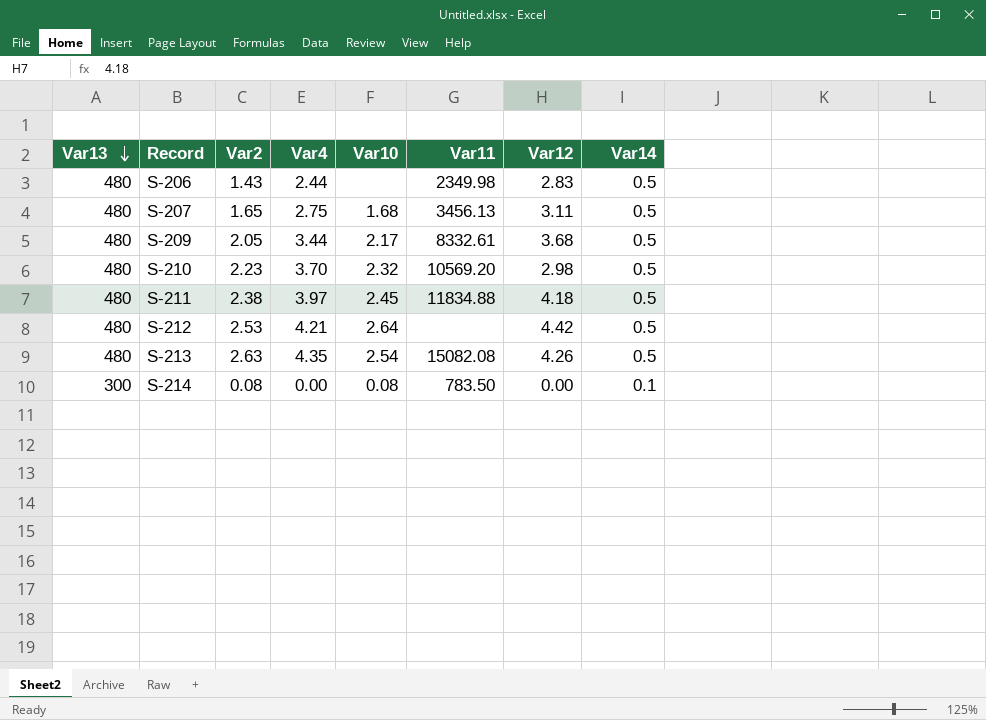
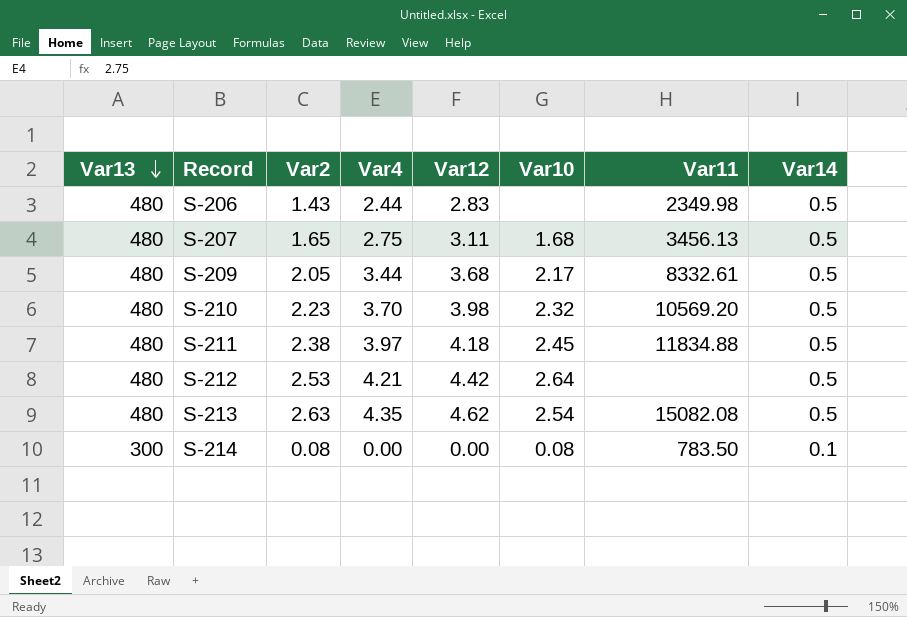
column Var12 | position: 7 -> 5
S-210 | Var12: 2.98 -> 3.98
S-213 | Var12: 4.26 -> 4.62

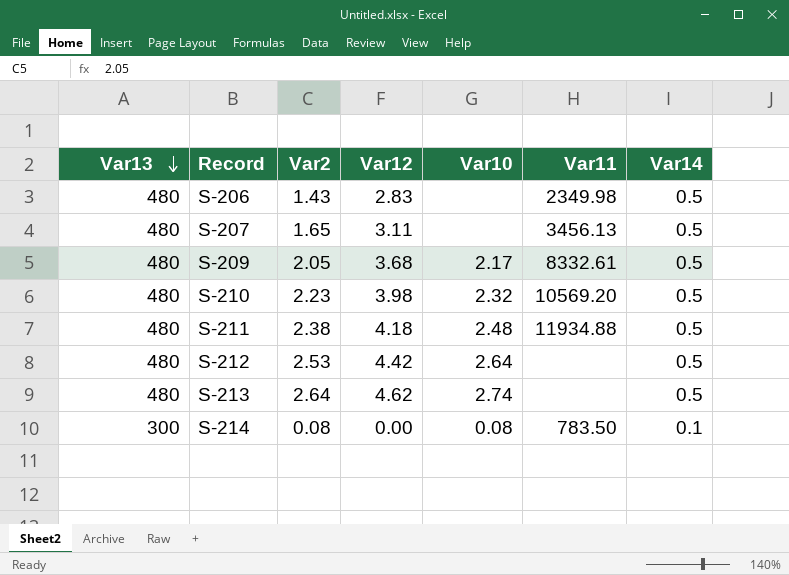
column Var4 | position: 4 -> none
S-207 | Var10: 1.68 -> none
S-211 | Var10: 2.45 -> 2.48
S-211 | Var11: 11834.88 -> 11934.88
S-213 | Var2: 2.63 -> 2.64
S-213 | Var10: 2.54 -> 2.74
S-213 | Var11: 15082.08 -> none

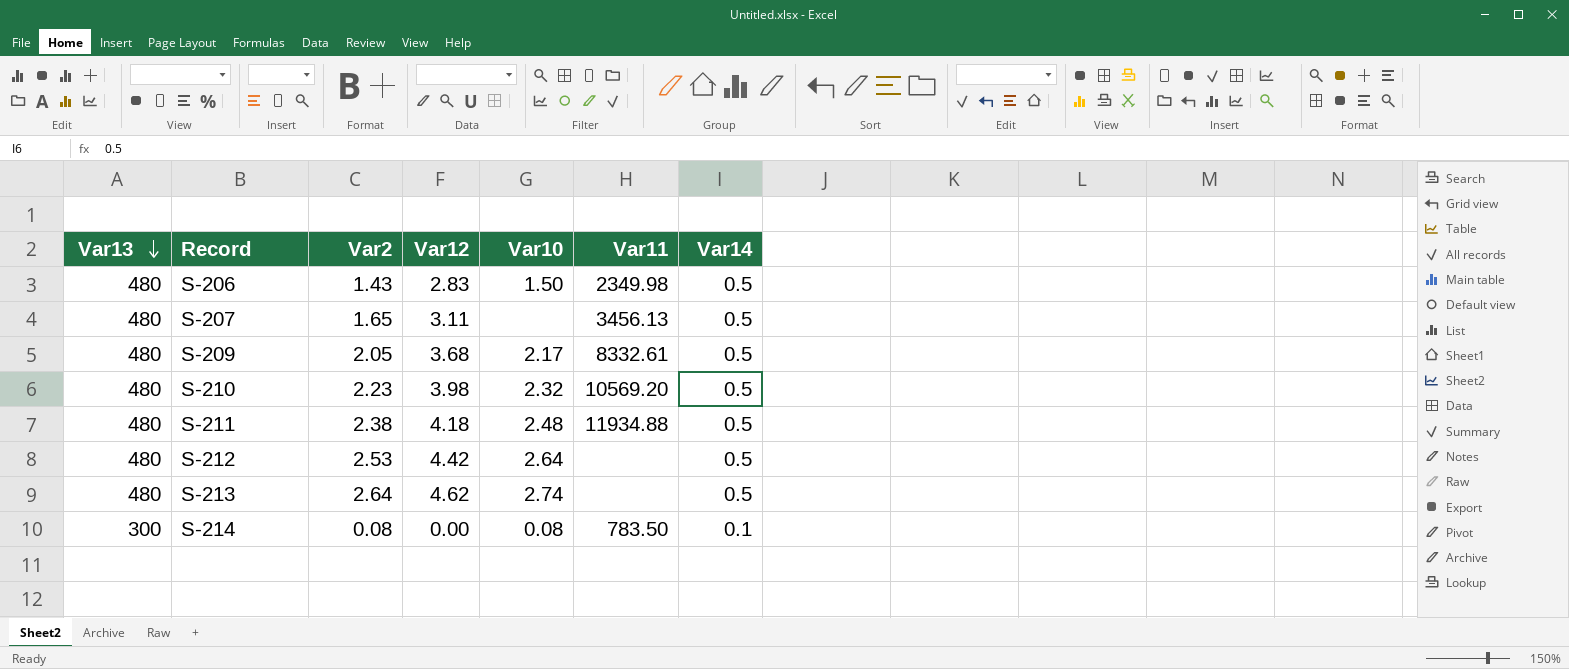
S-206 | Var10: none -> 1.50

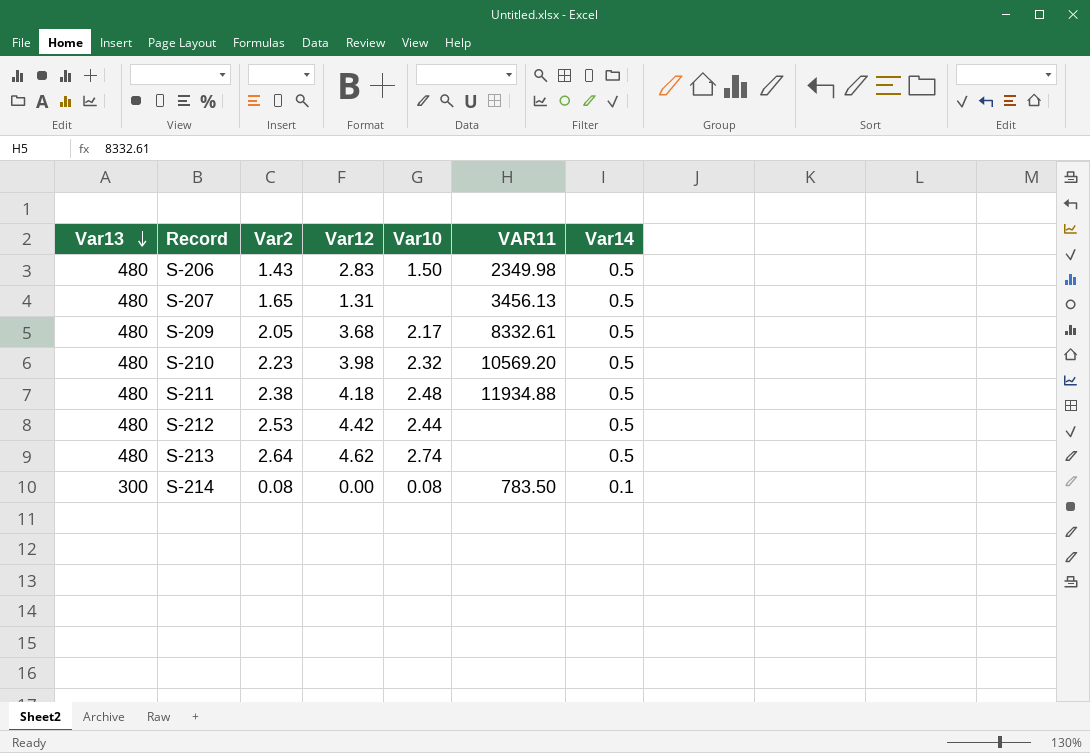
column name: Var11 -> VAR11
S-207 | Var12: 3.11 -> 1.31
S-212 | Var10: 2.64 -> 2.44

